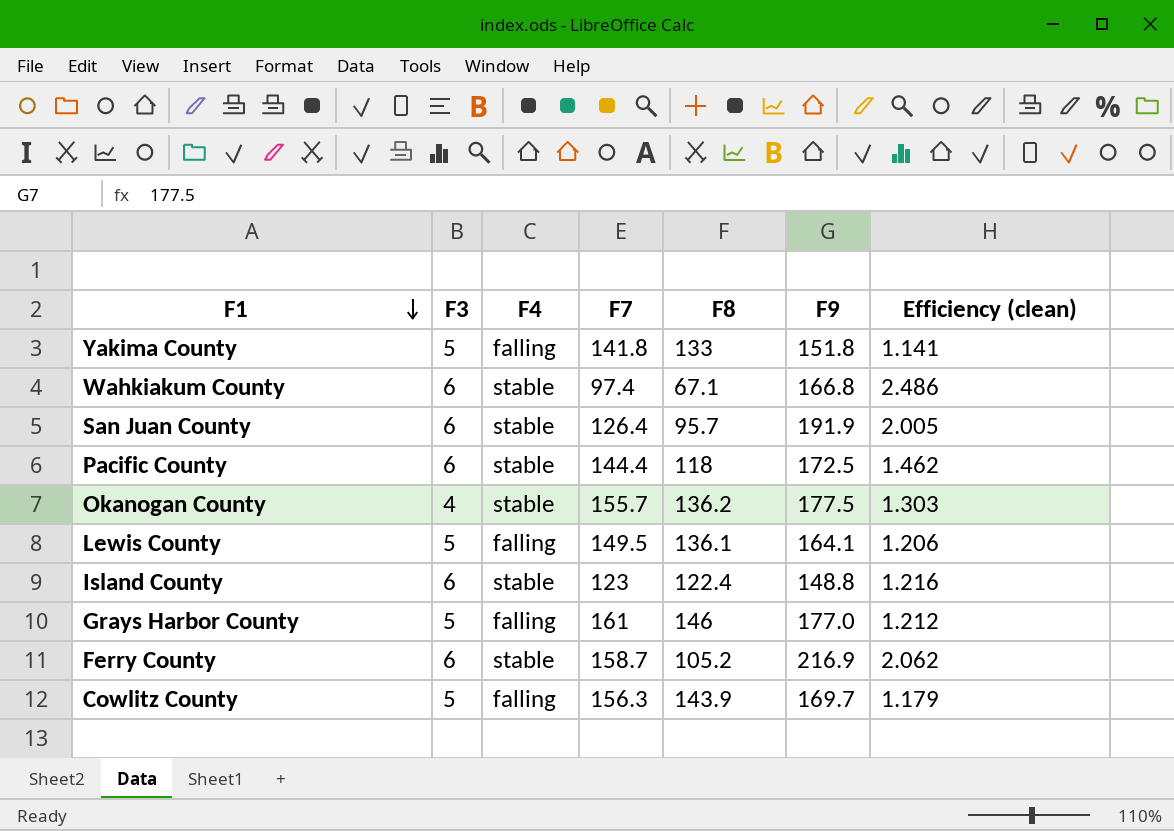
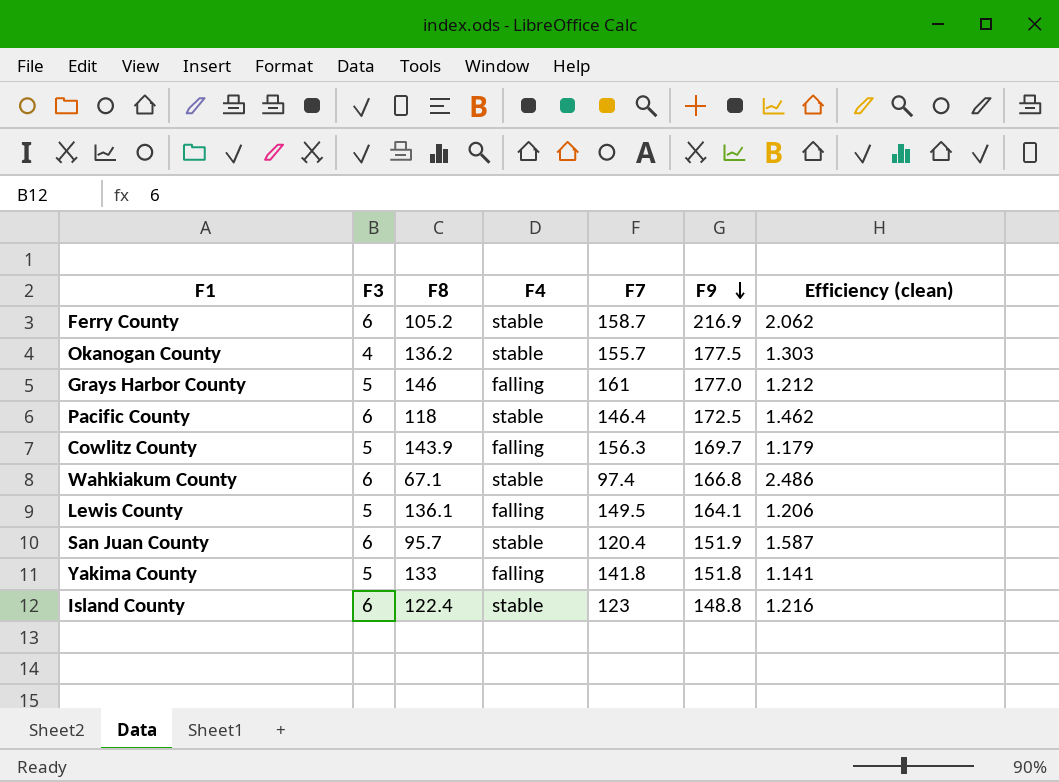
row order: F1 descending -> F9 descending
column F8 | position: 5 -> 3
Pacific County | F7: 144.4 -> 146.4
San Juan County | F7: 126.4 -> 120.4
San Juan County | F9: 191.9 -> 151.9
San Juan County | Efficiency (clean): 2.005 -> 1.587

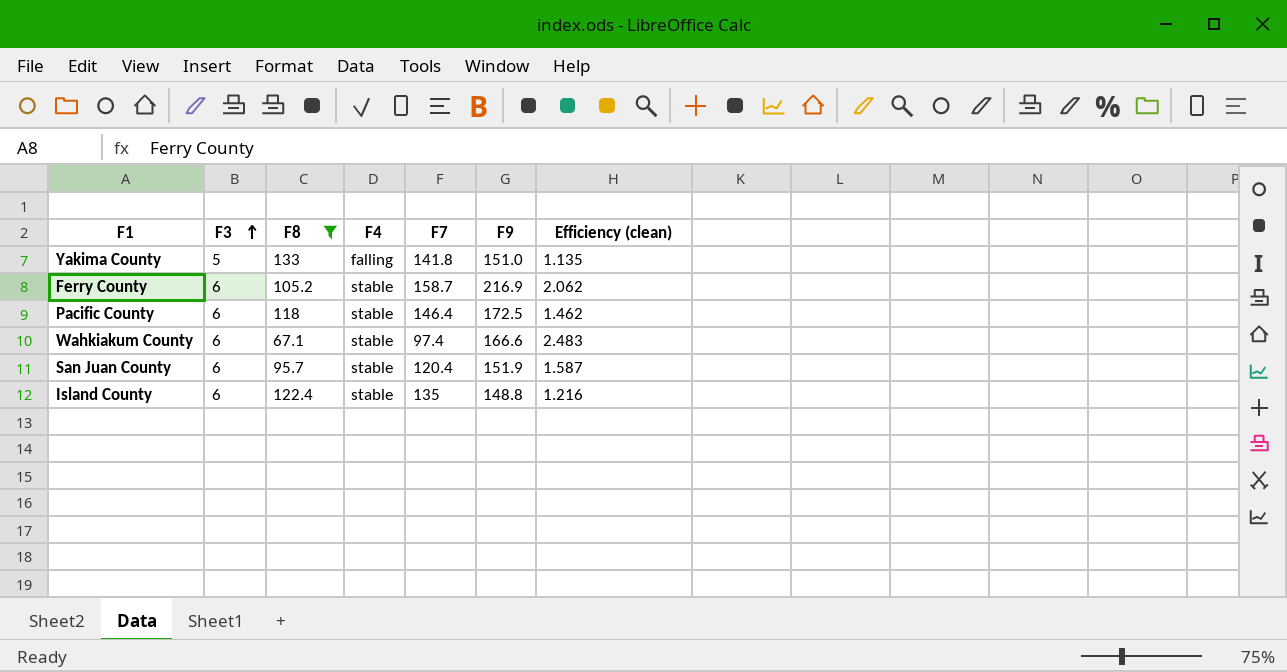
filter: none -> F8 <= 133
row order: F9 descending -> F3 ascending
Yakima County | F9: 151.8 -> 151.0
Yakima County | Efficiency (clean): 1.141 -> 1.135
Wahkiakum County | F9: 166.8 -> 166.6
Wahkiakum County | Efficiency (clean): 2.486 -> 2.483
Island County | F7: 123 -> 135

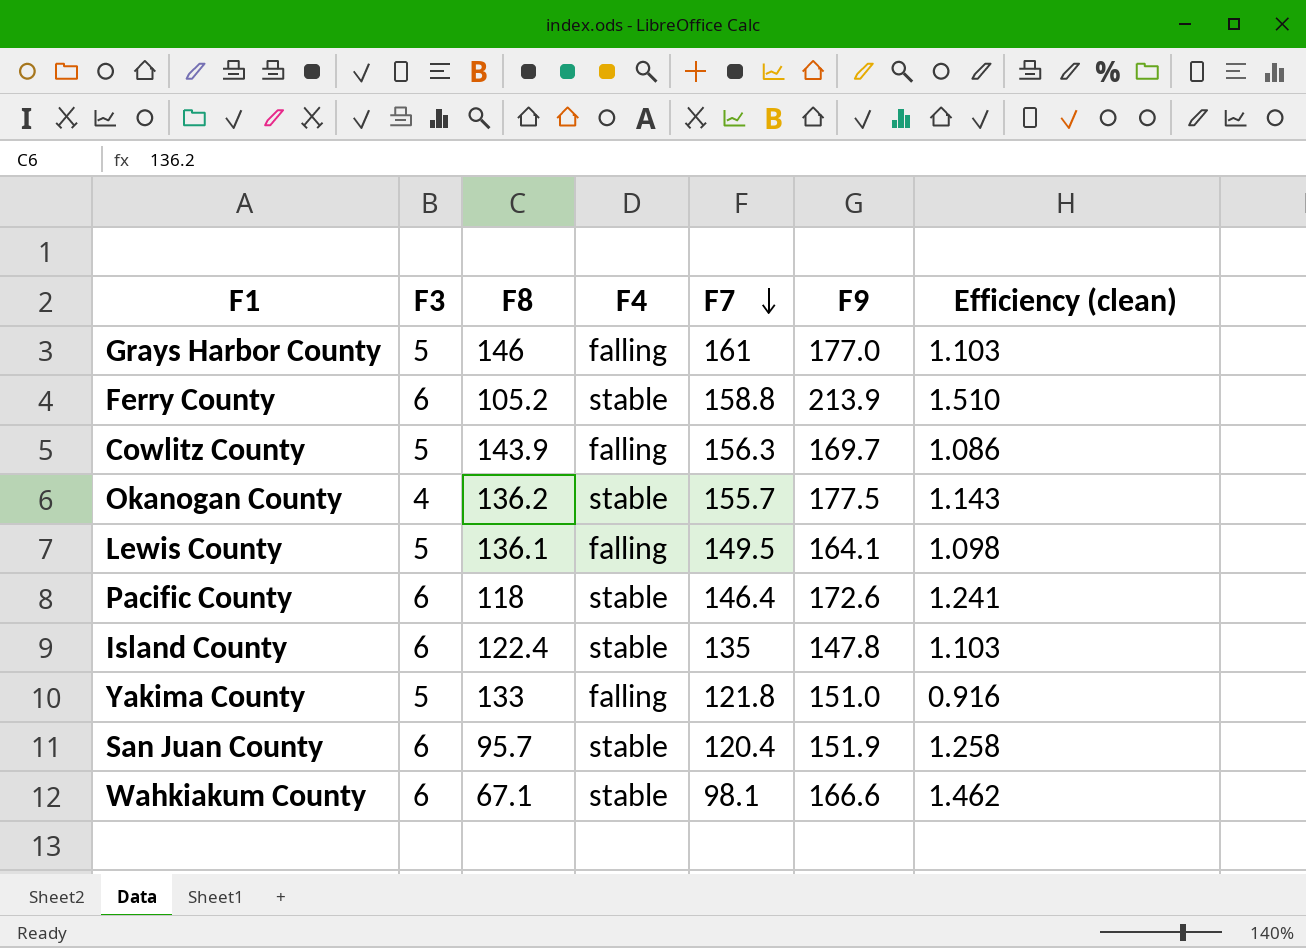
filter: F8 <= 133 -> none
row order: F3 ascending -> F7 descending
column Efficiency (clean) | formula: [F9] / [F8] -> [F7] / [F8]
Ferry County | F7: 158.7 -> 158.8
Ferry County | F9: 216.9 -> 213.9
Pacific County | F9: 172.5 -> 172.6
Island County | F9: 148.8 -> 147.8
Yakima County | F7: 141.8 -> 121.8
Wahkiakum County | F7: 97.4 -> 98.1

